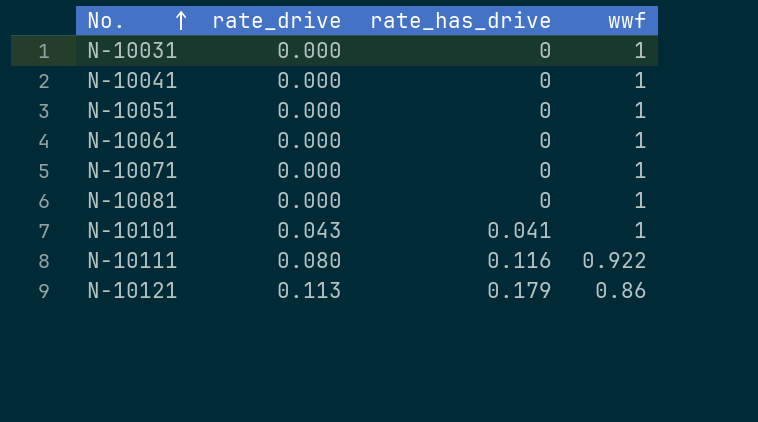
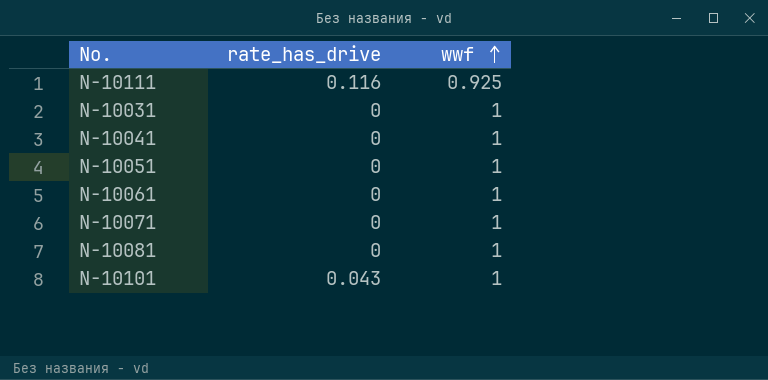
row order: No. ascending -> wwf ascending
column rate_drive | position: 2 -> none
row N-10121: 0.113 | 0.179 | 0.86 -> none
N-10111 | wwf: 0.922 -> 0.925
N-10101 | rate_has_drive: 0.041 -> 0.043

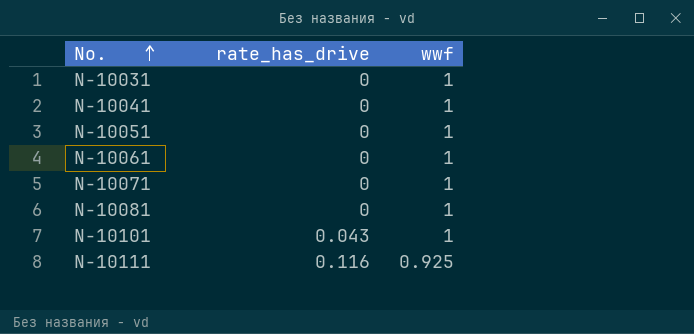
row order: wwf ascending -> No. ascending

